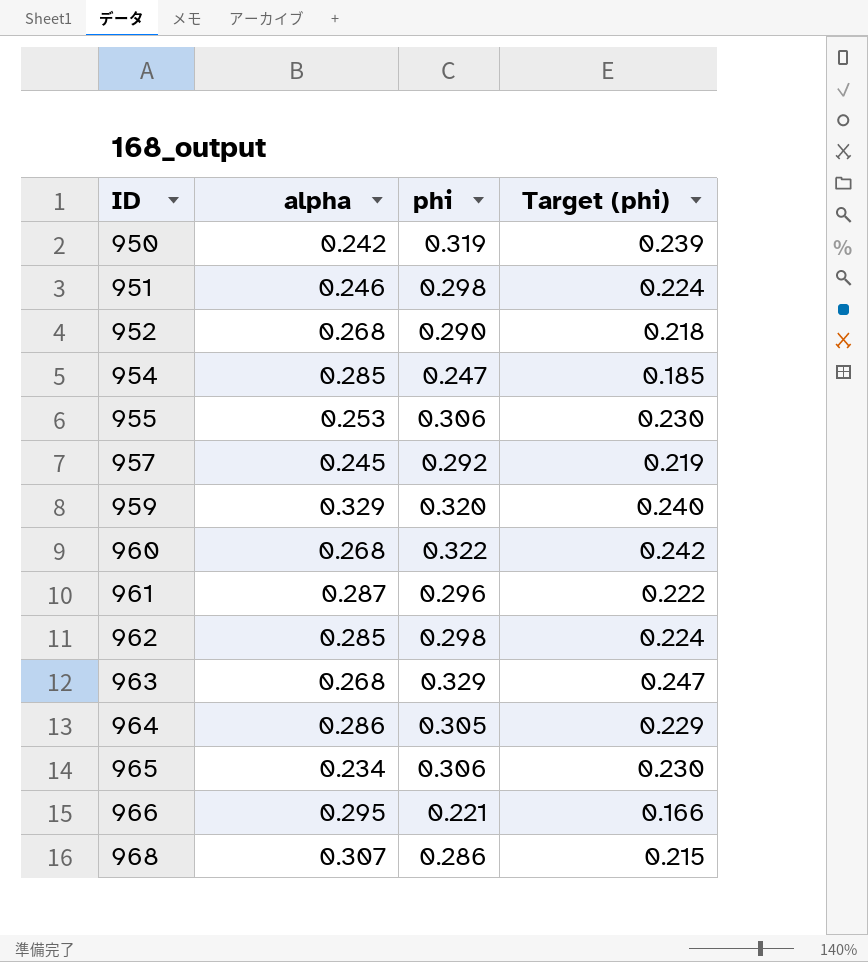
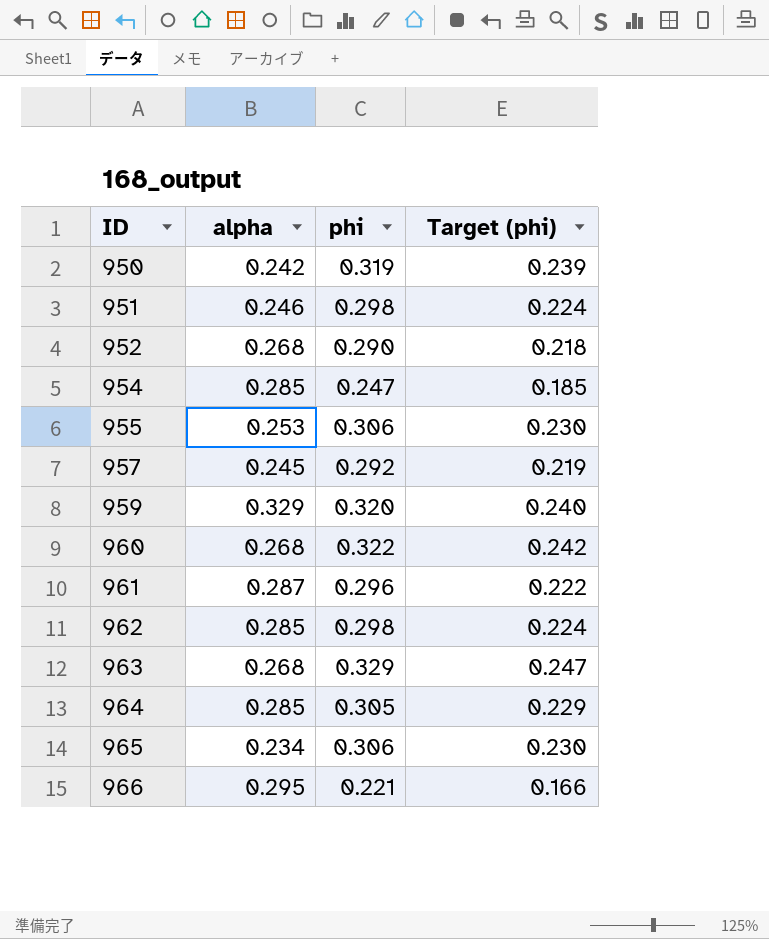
row 968: 0.307 | 0.286 | 0.215 -> none
964 | alpha: 0.286 -> 0.285

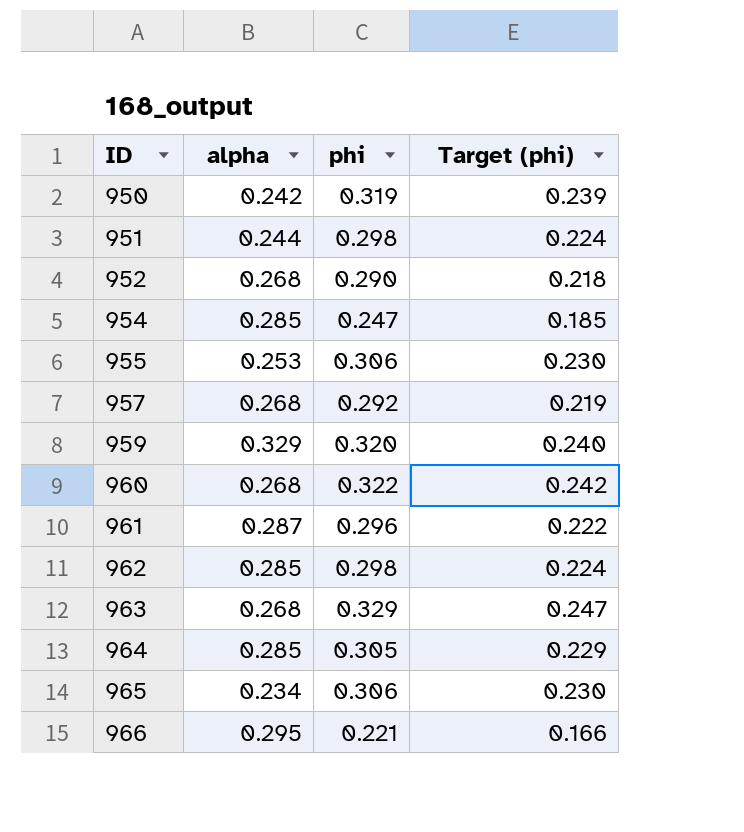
951 | alpha: 0.246 -> 0.244
957 | alpha: 0.245 -> 0.268

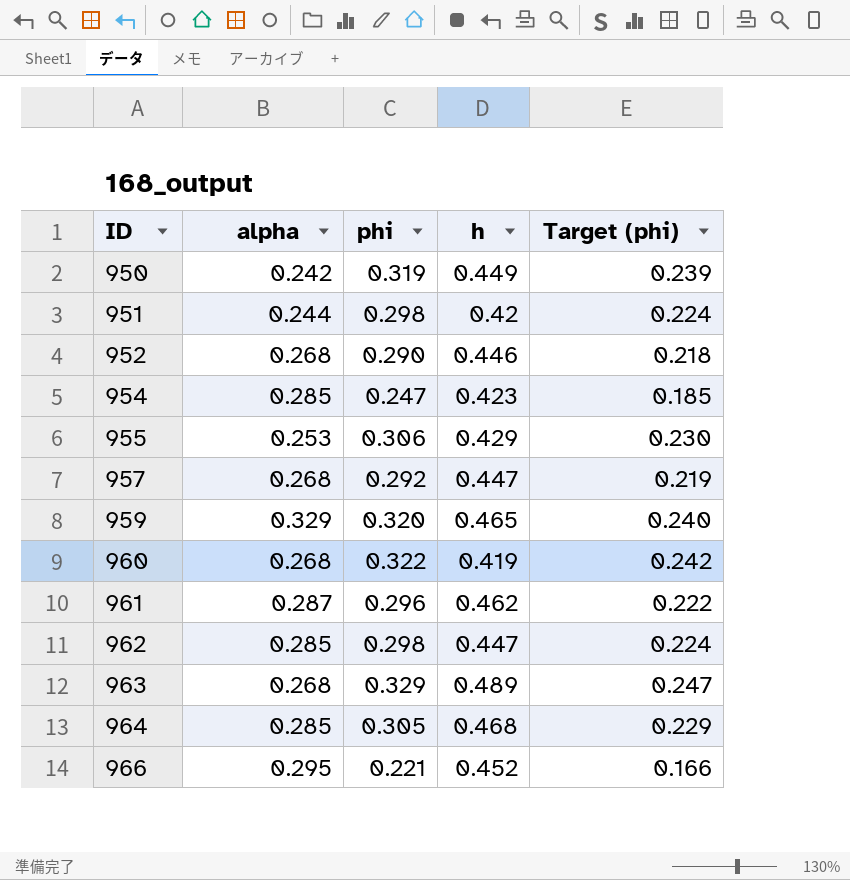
column h | position: none -> 4
row 965: 0.234 | 0.306 | 0.230 -> none

